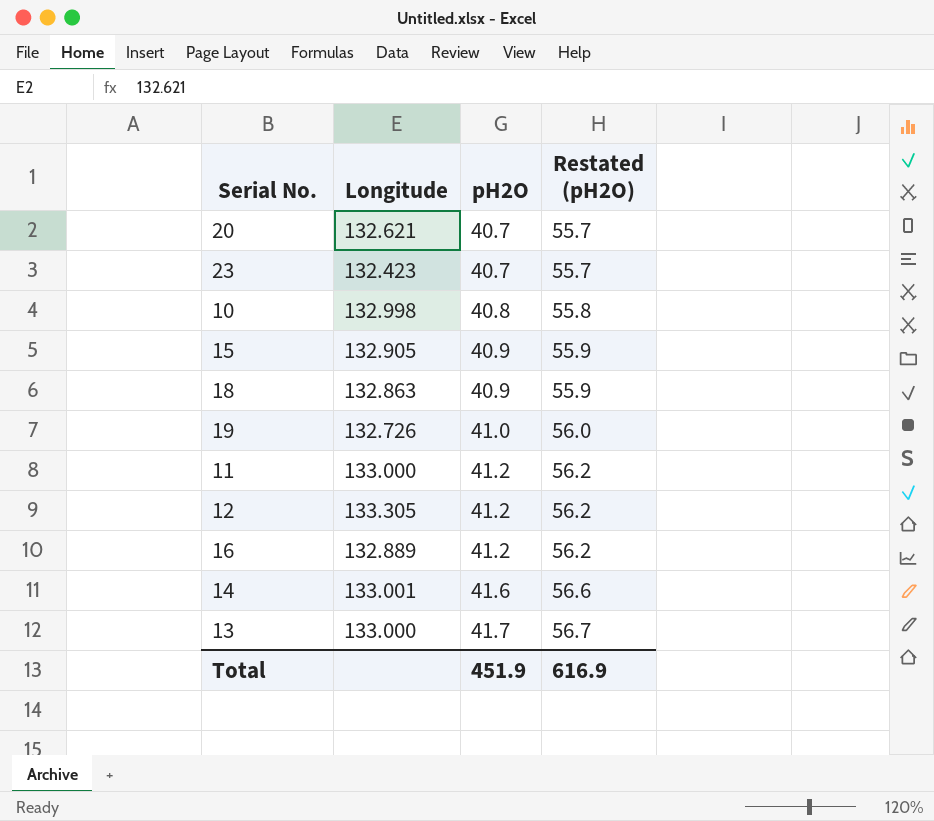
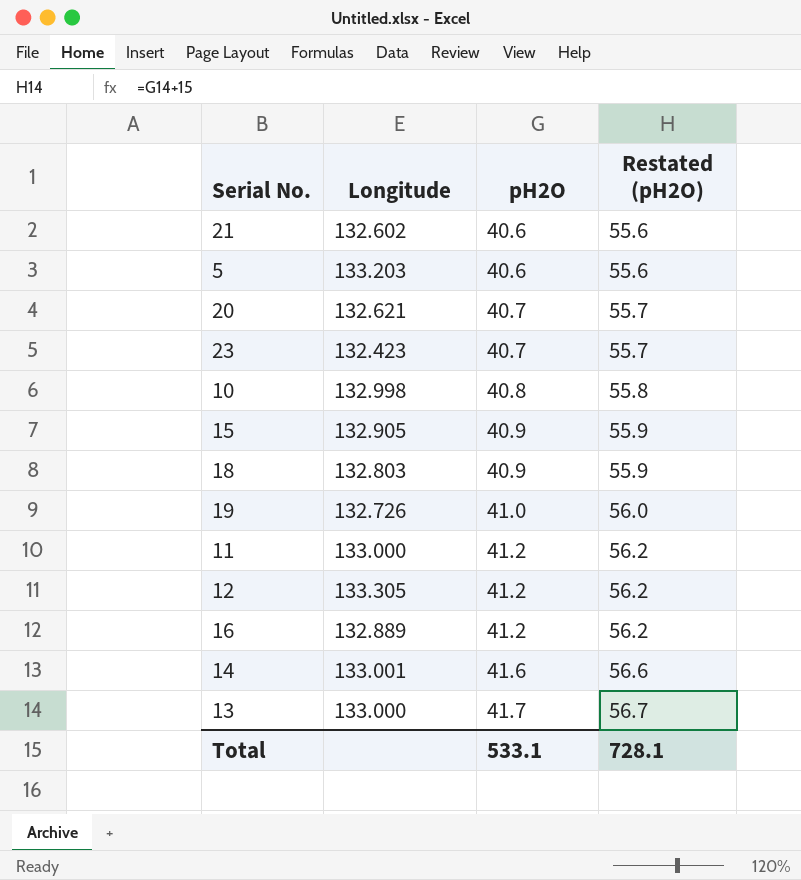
row 21: none -> 132.602 | 40.6 | 55.6
row 5: none -> 133.203 | 40.6 | 55.6
18 | Longitude: 132.863 -> 132.803
Total | pH2O: 451.9 -> 533.1
Total | Restated (pH2O): 616.9 -> 728.1

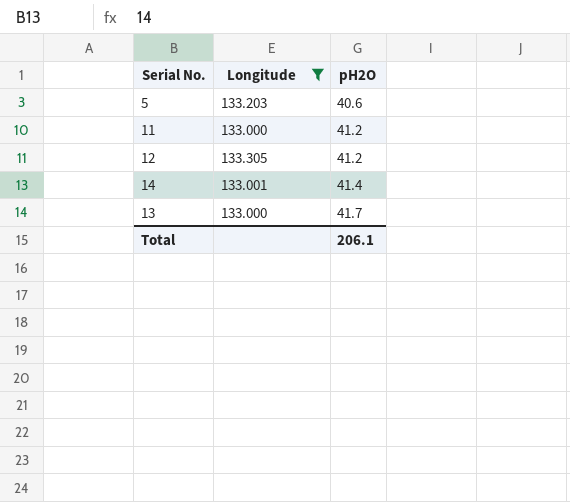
filter: none -> Longitude >= 133.000
column Restated (pH2O) | formula: [pH2O] + 15 -> none
14 | pH2O: 41.6 -> 41.4
Total | pH2O: 533.1 -> 206.1

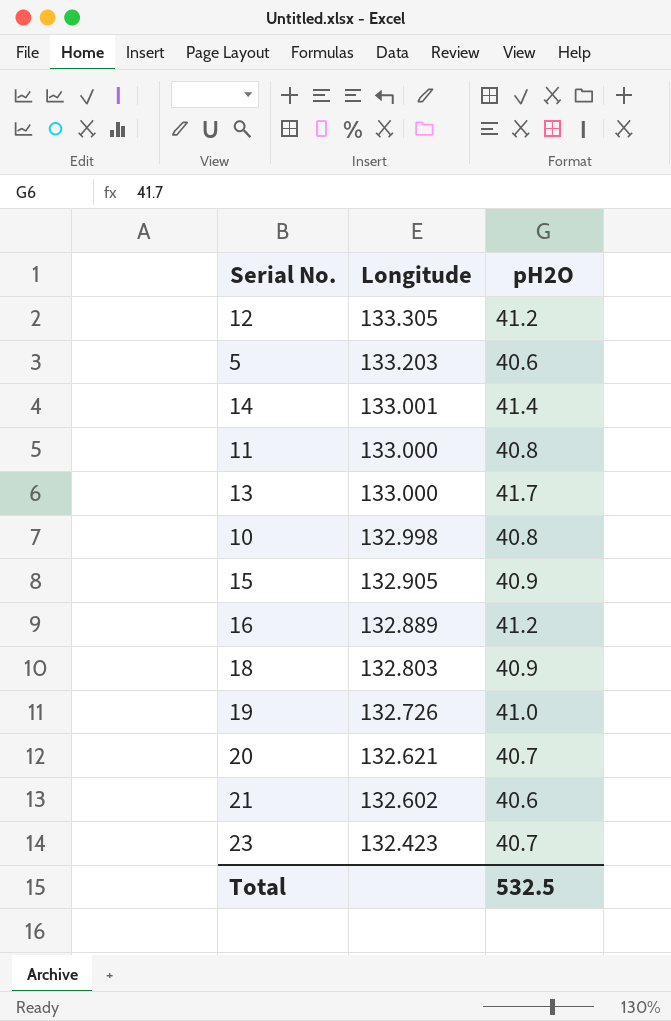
filter: Longitude >= 133.000 -> none
row order: pH2O ascending -> Longitude descending
11 | pH2O: 41.2 -> 40.8
Total | pH2O: 206.1 -> 532.5

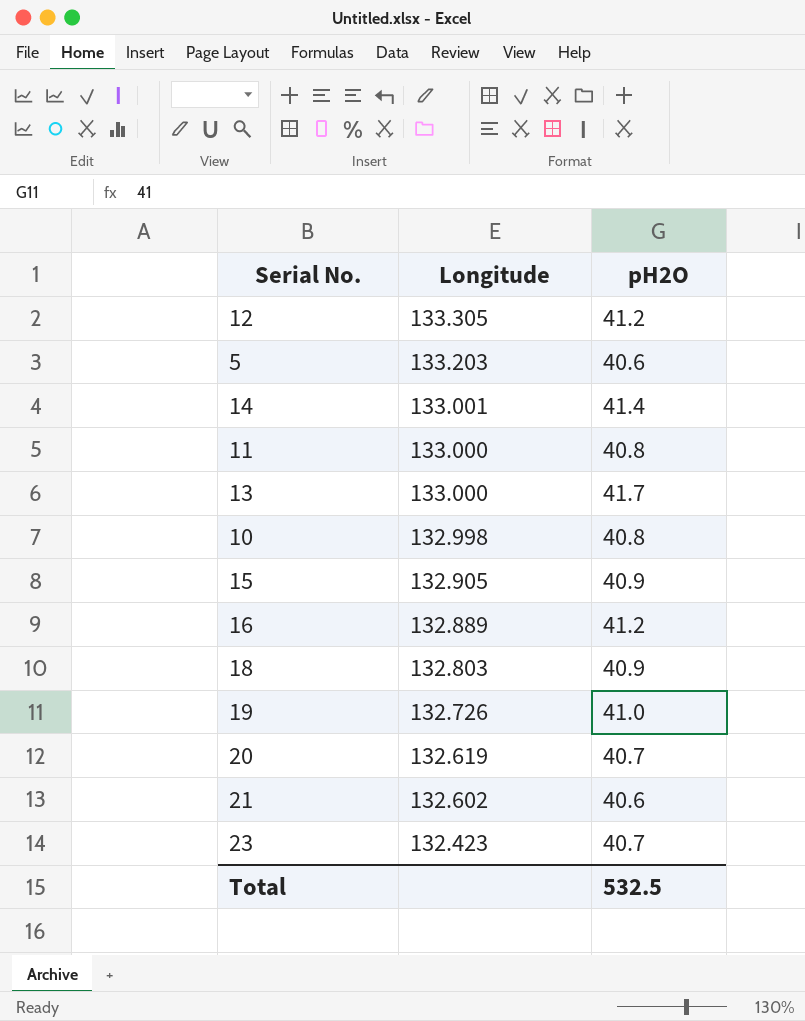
20 | Longitude: 132.621 -> 132.619

